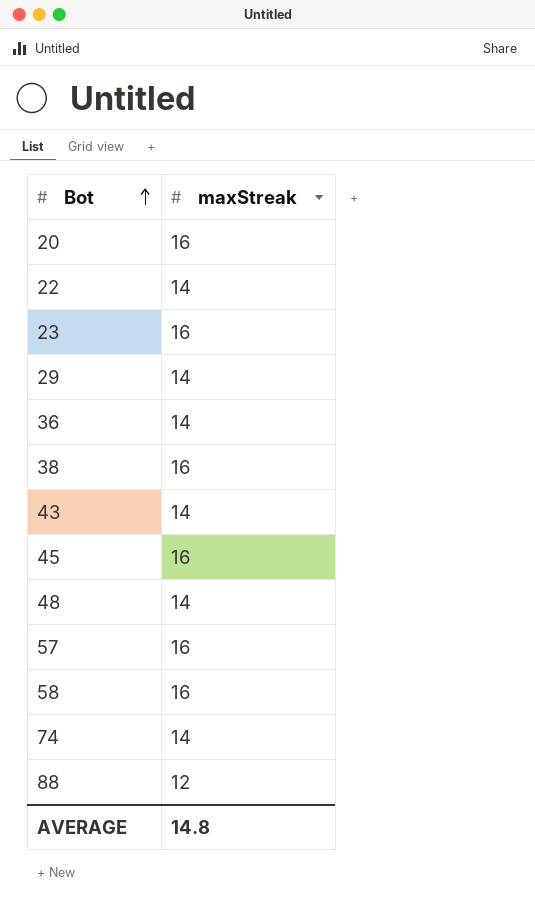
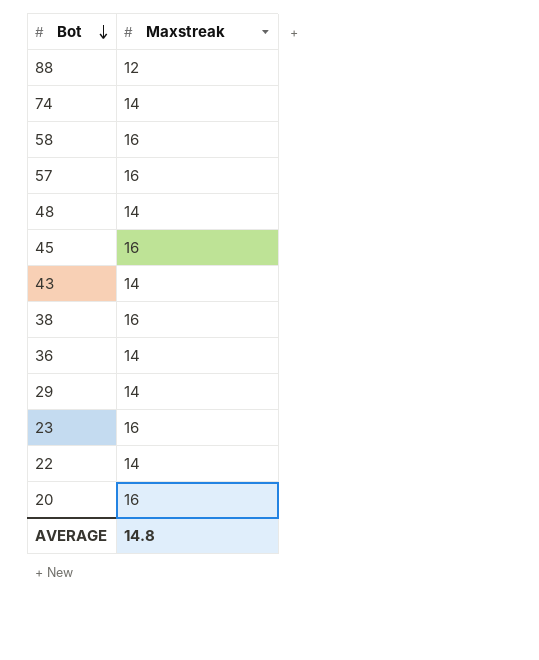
row order: Bot ascending -> Bot descending
column name: maxStreak -> Maxstreak

